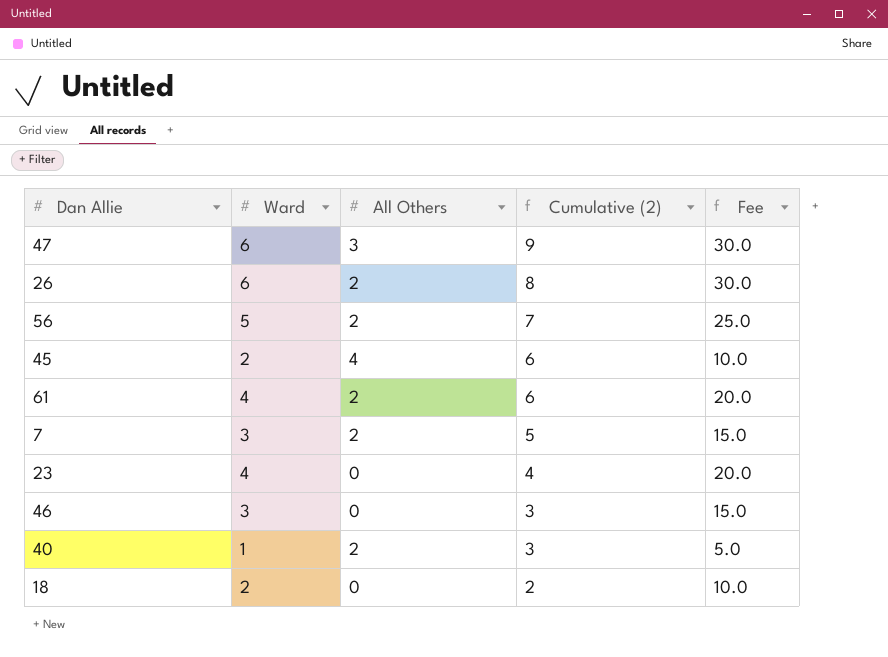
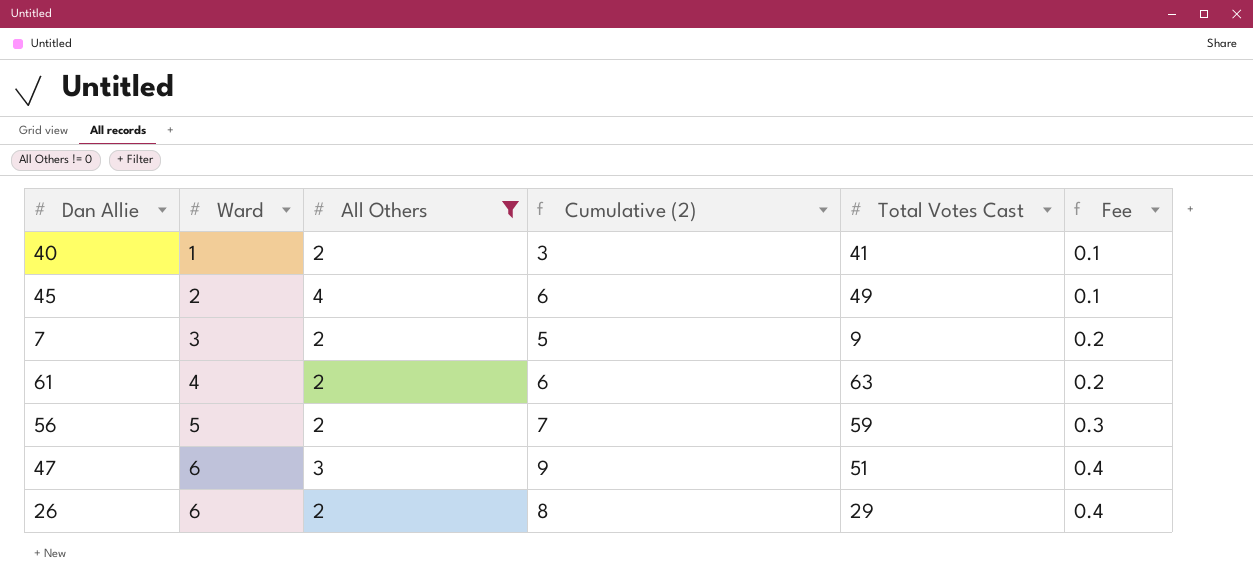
filter: none -> All Others != 0
row order: Cumulative (2) descending -> Ward ascending
column Total Votes Cast | position: none -> 5
column Fee | formula: [Ward] * 5 -> [Ward] * 0.06

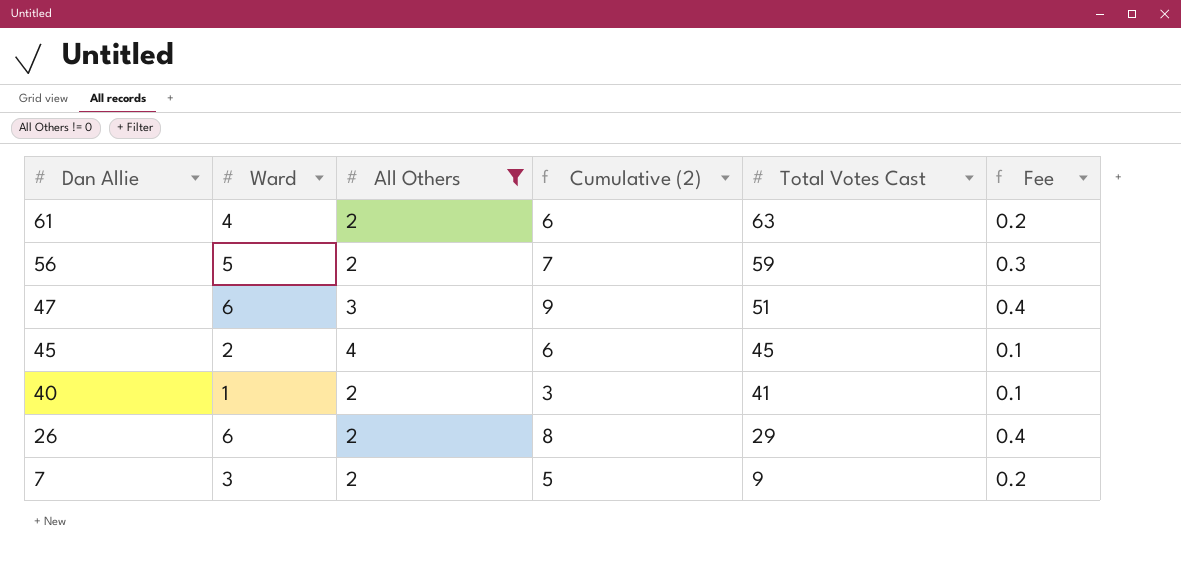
row order: Ward ascending -> Dan Allie descending
45 | Total Votes Cast: 49 -> 45

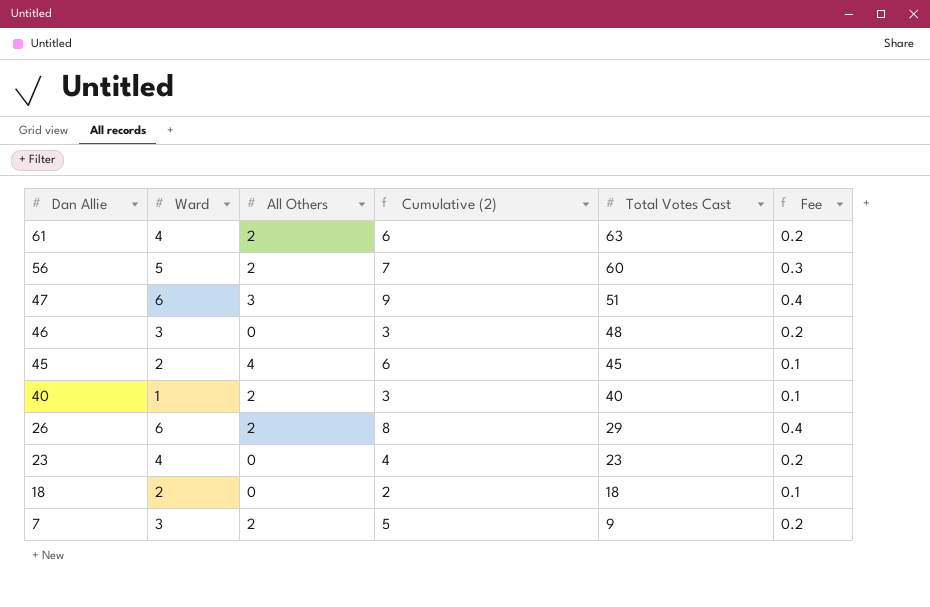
filter: All Others != 0 -> none
56 | Total Votes Cast: 59 -> 60
40 | Total Votes Cast: 41 -> 40

